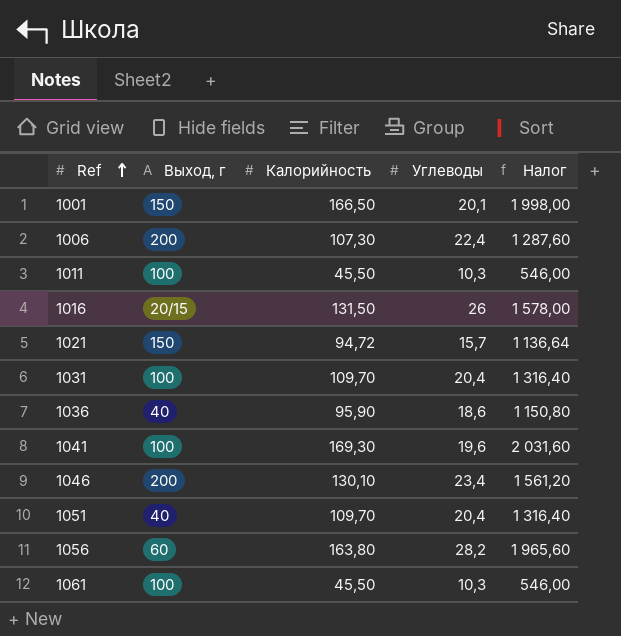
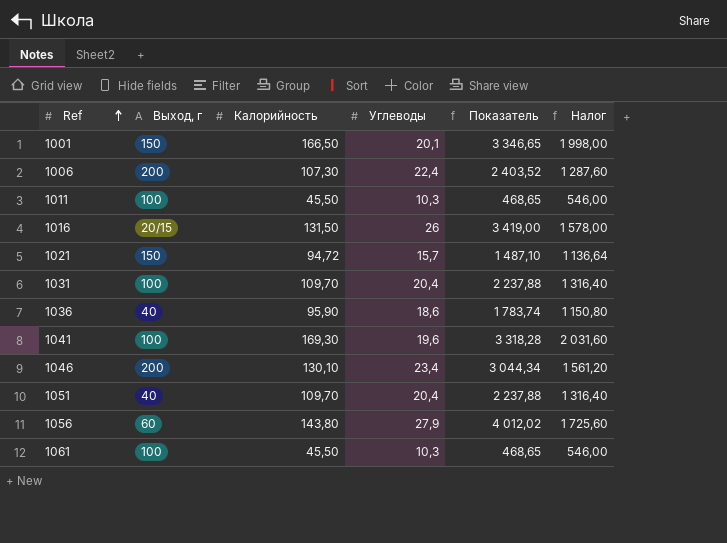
column Показатель | formula: none -> [Калорийность] * [Углеводы]
1056 | Калорийность: 163,80 -> 143,80
1056 | Углеводы: 28,2 -> 27,9
1056 | Налог: 1 965,60 -> 1 725,60

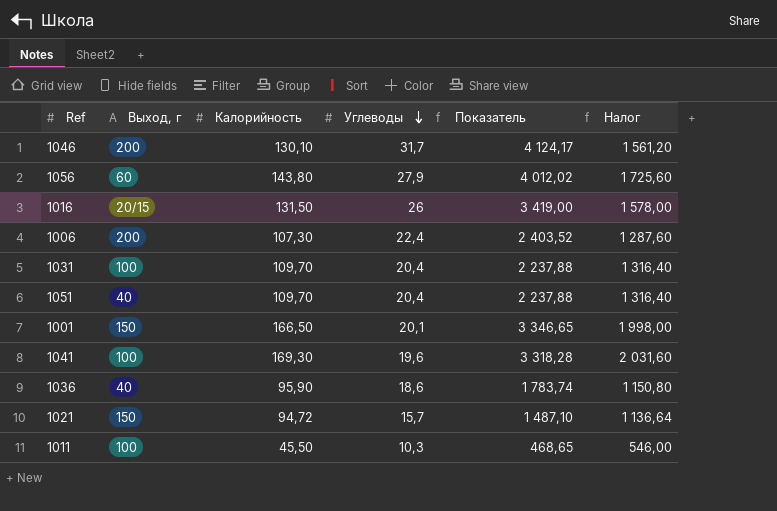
row order: Ref ascending -> Углеводы descending
row 1061: 100 | 45,50 | 10,3 | 468,65 | 546,00 -> none
1046 | Углеводы: 23,4 -> 31,7
1046 | Показатель: 3 044,34 -> 4 124,17

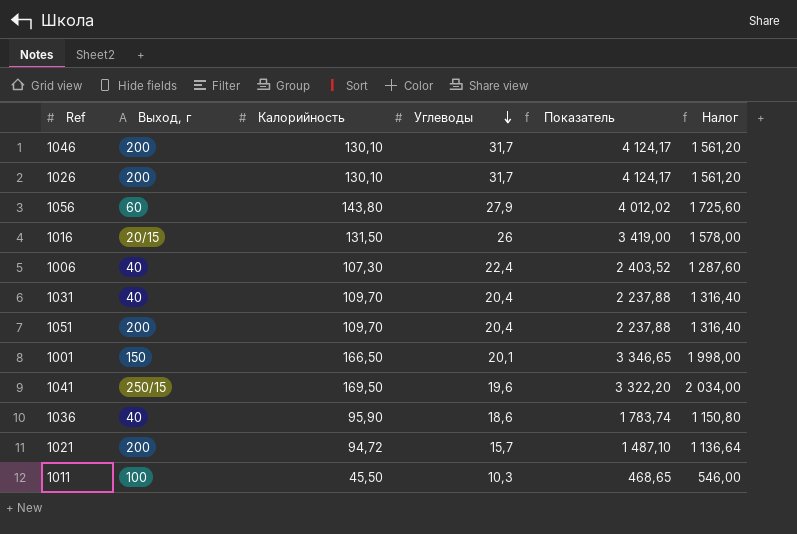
row 1026: none -> 200 | 130,10 | 31,7 | 4 124,17 | 1 561,20
1006 | Выход, г: 200 -> 40
1031 | Выход, г: 100 -> 40
1051 | Выход, г: 40 -> 200
1041 | Выход, г: 100 -> 250/15
1041 | Калорийность: 169,30 -> 169,50
1041 | Показатель: 3 318,28 -> 3 322,20
1041 | Налог: 2 031,60 -> 2 034,00
1021 | Выход, г: 150 -> 200

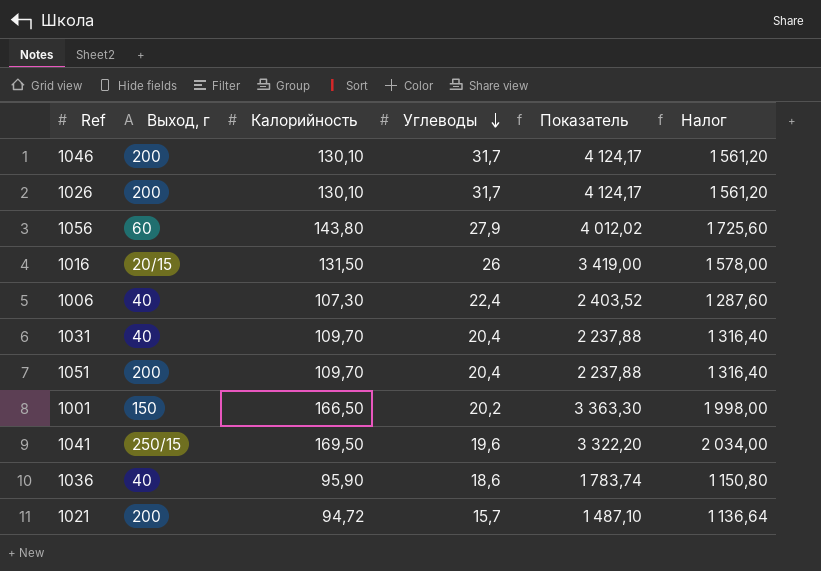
row 1011: 100 | 45,50 | 10,3 | 468,65 | 546,00 -> none
1001 | Углеводы: 20,1 -> 20,2
1001 | Показатель: 3 346,65 -> 3 363,30

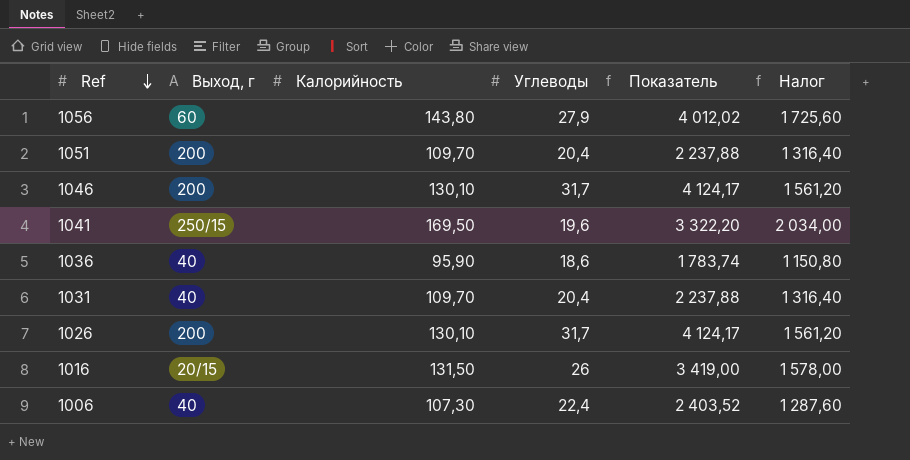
row order: Углеводы descending -> Ref descending
row 1001: 150 | 166,50 | 20,2 | 3 363,30 | 1 998,00 -> none
row 1021: 200 | 94,72 | 15,7 | 1 487,10 | 1 136,64 -> none

